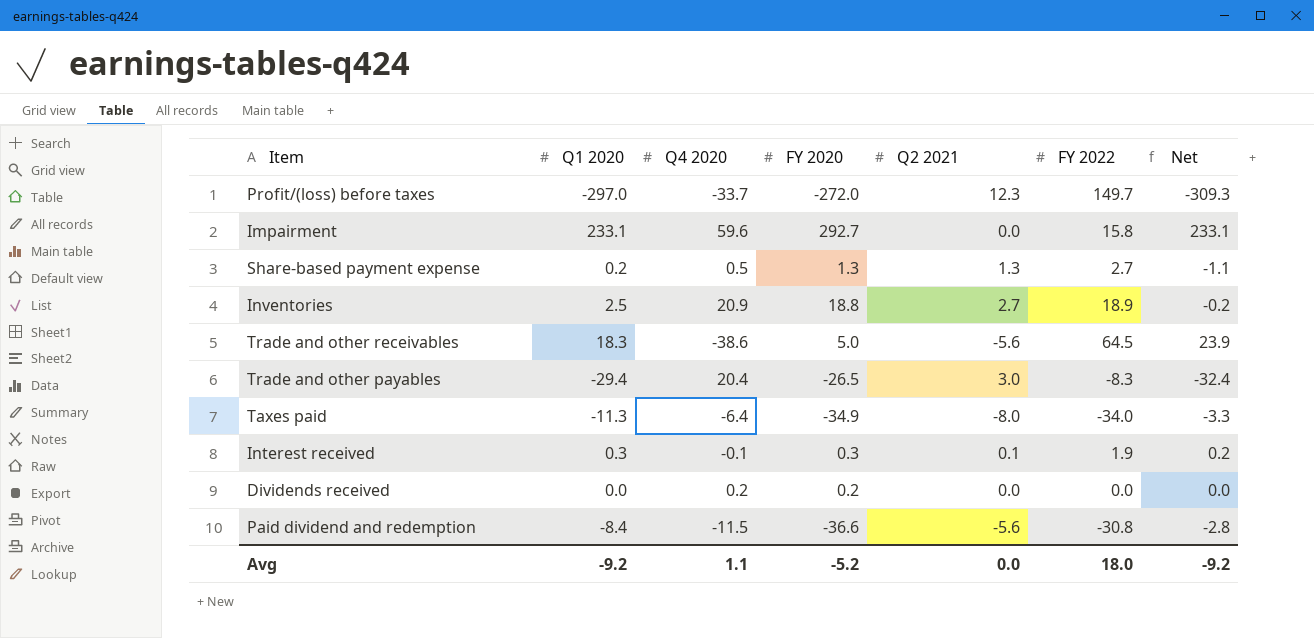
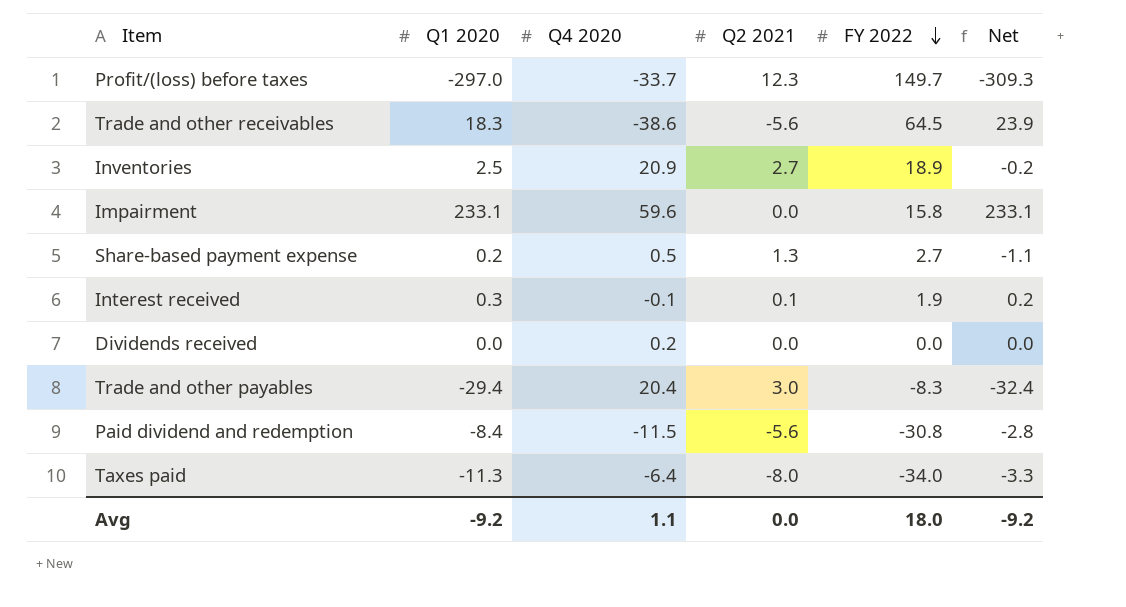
row order: none -> FY 2022 descending
column FY 2020 | position: 4 -> none

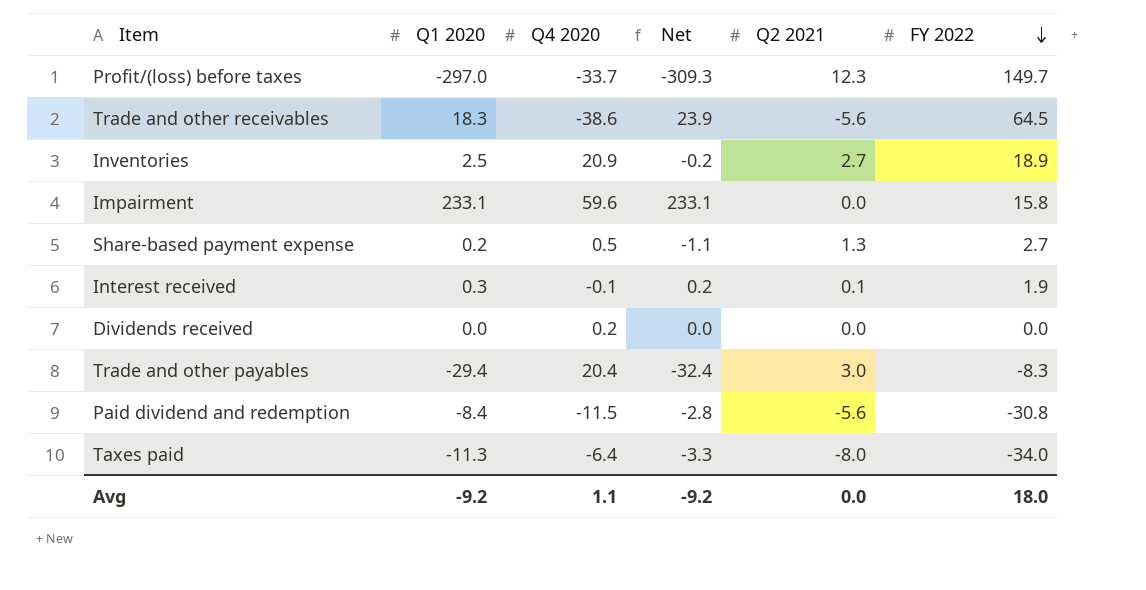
column Net | position: 6 -> 4

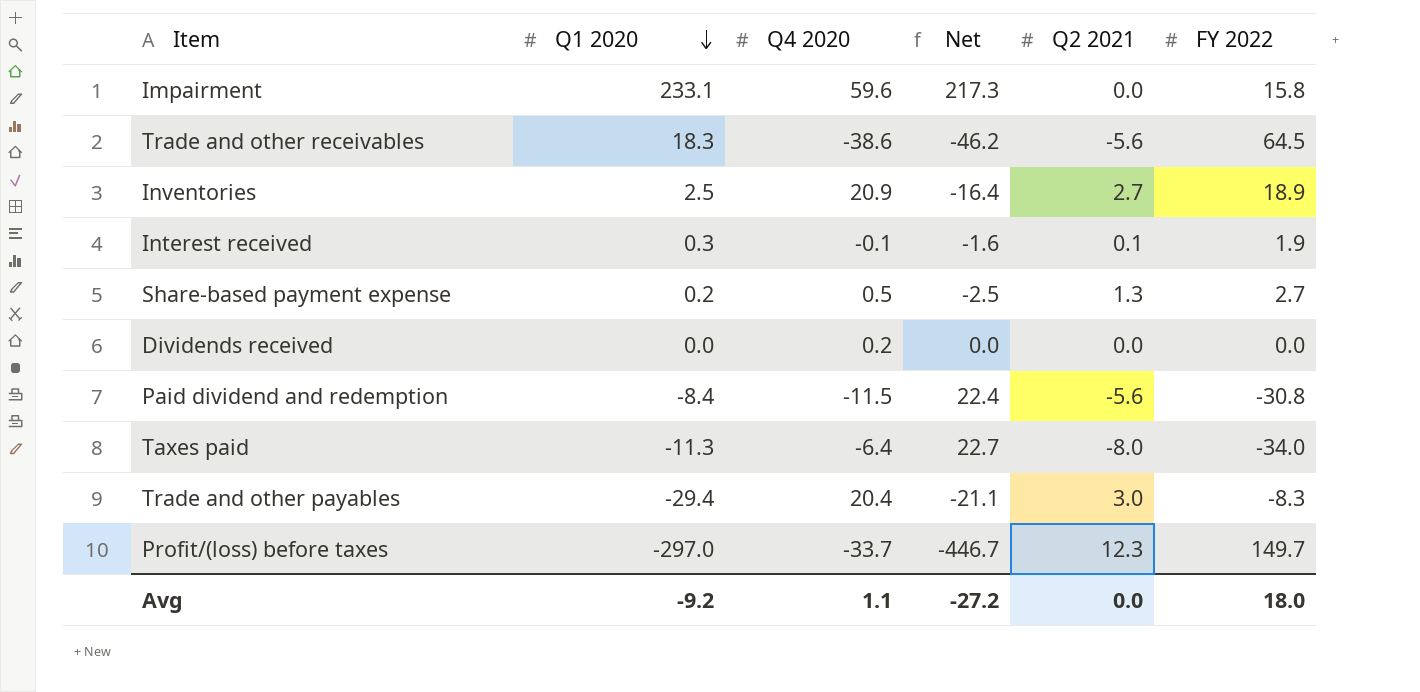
row order: FY 2022 descending -> Q1 2020 descending
column Net | formula: [Q1 2020] - [Q2 2021] -> [Q1 2020] - [FY 2022]
Avg | Net: -9.2 -> -27.2

